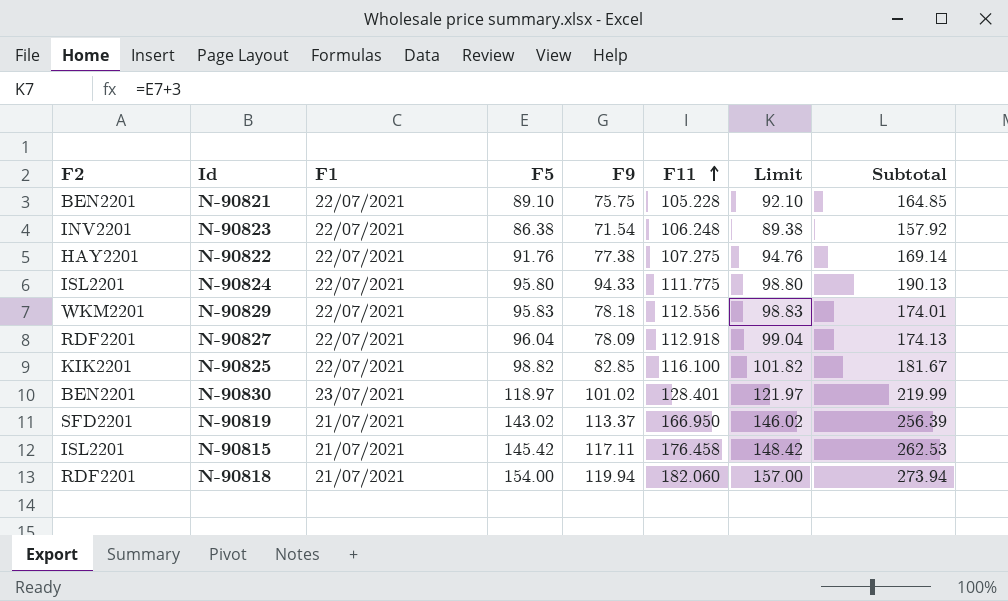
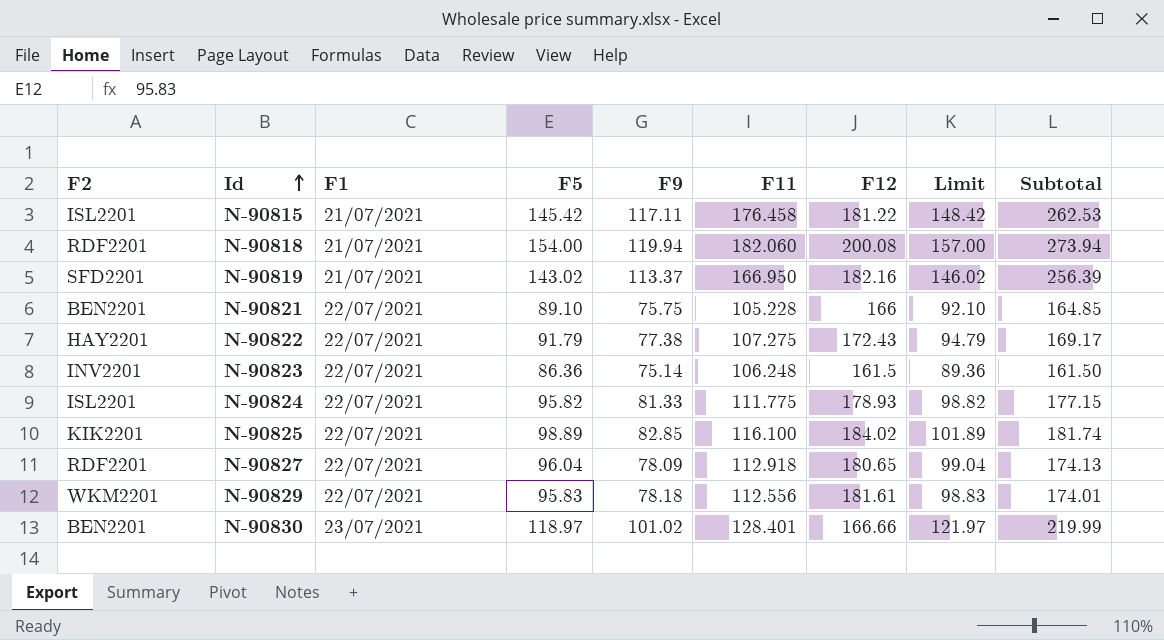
row order: F11 ascending -> Id ascending
column F12 | position: none -> 7
N-90822 | F5: 91.76 -> 91.79
N-90822 | Limit: 94.76 -> 94.79
N-90822 | Subtotal: 169.14 -> 169.17
N-90823 | F5: 86.38 -> 86.36
N-90823 | F9: 71.54 -> 75.14
N-90823 | Limit: 89.38 -> 89.36
N-90823 | Subtotal: 157.92 -> 161.50
N-90824 | F5: 95.80 -> 95.82
N-90824 | F9: 94.33 -> 81.33
N-90824 | Limit: 98.80 -> 98.82
N-90824 | Subtotal: 190.13 -> 177.15
N-90825 | F5: 98.82 -> 98.89
N-90825 | Limit: 101.82 -> 101.89
N-90825 | Subtotal: 181.67 -> 181.74

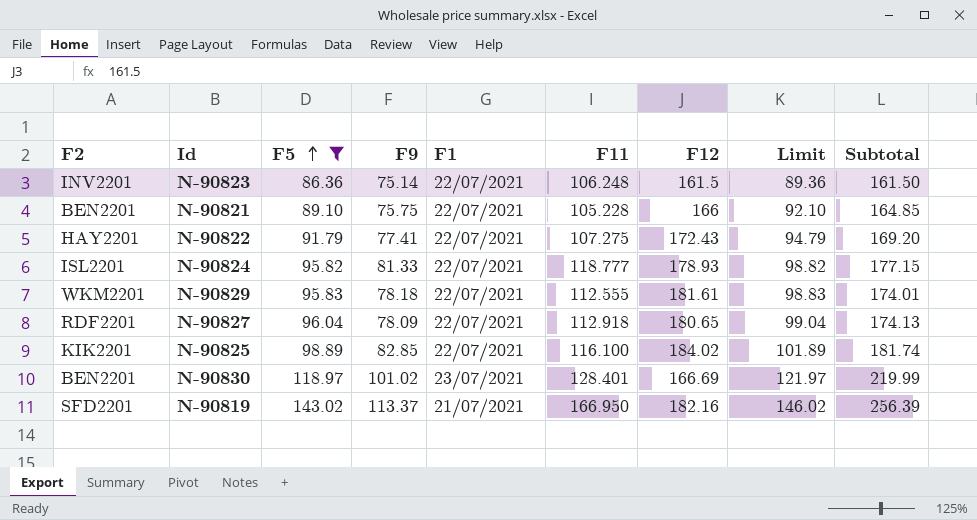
filter: none -> F5 <= 143.02
row order: Id ascending -> F5 ascending
column F1 | position: 3 -> 5
N-90822 | F9: 77.38 -> 77.41
N-90822 | Subtotal: 169.17 -> 169.20
N-90824 | F11: 111.775 -> 118.777
N-90829 | F11: 112.556 -> 112.555
N-90830 | F12: 166.66 -> 166.69

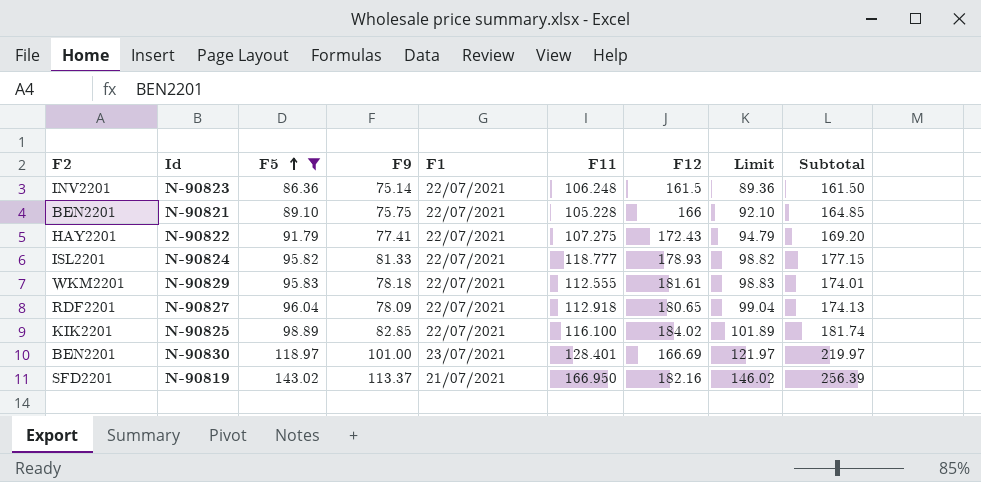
N-90830 | F9: 101.02 -> 101.00
N-90830 | Subtotal: 219.99 -> 219.97

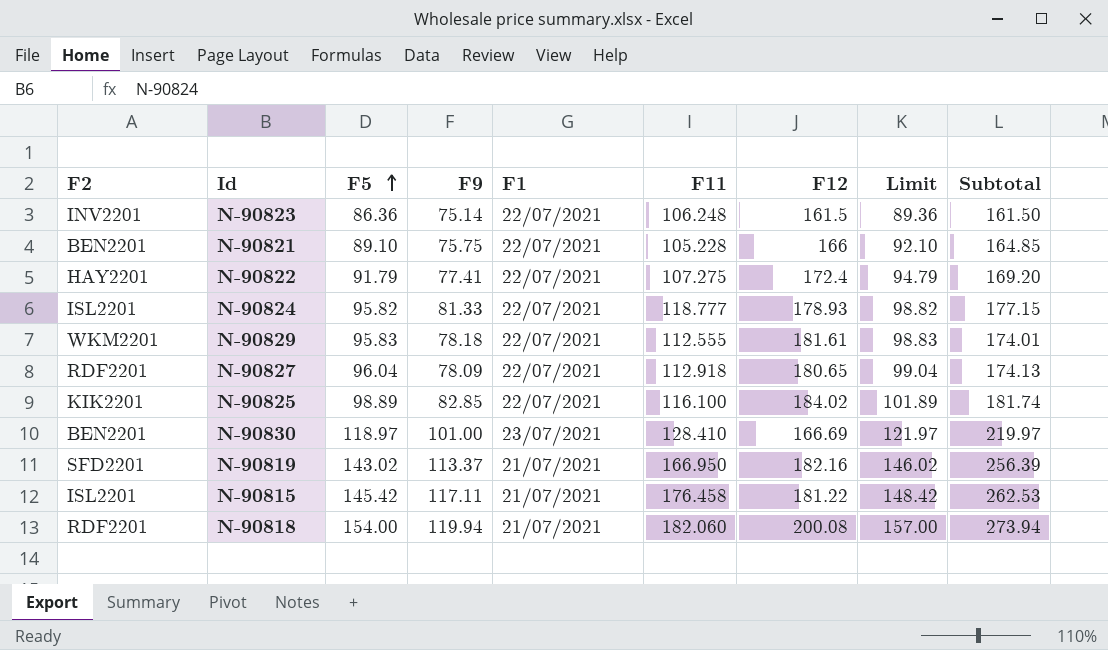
filter: F5 <= 143.02 -> none
N-90822 | F12: 172.43 -> 172.4
N-90830 | F11: 128.401 -> 128.410

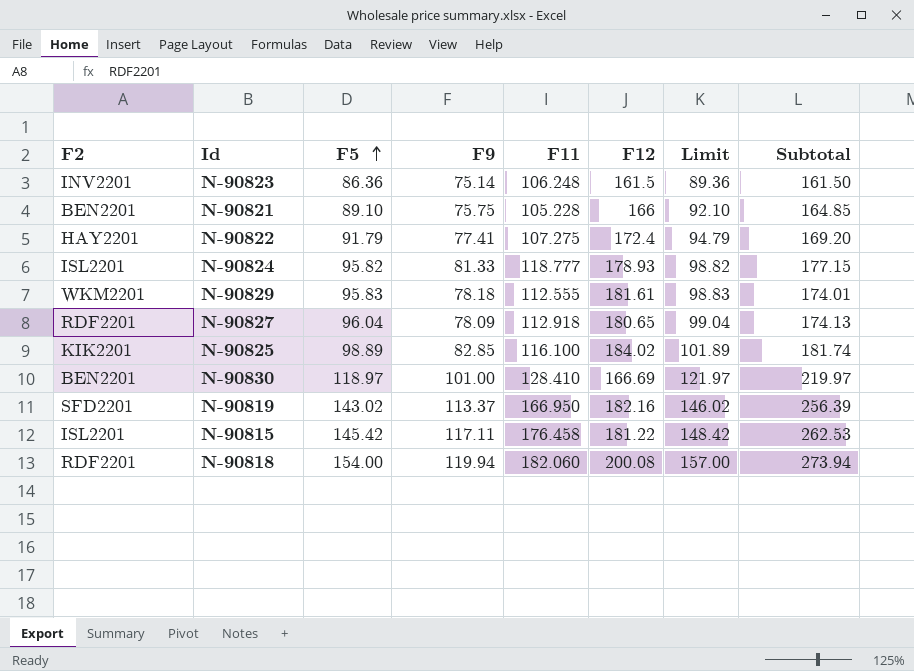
column F1 | position: 5 -> none

